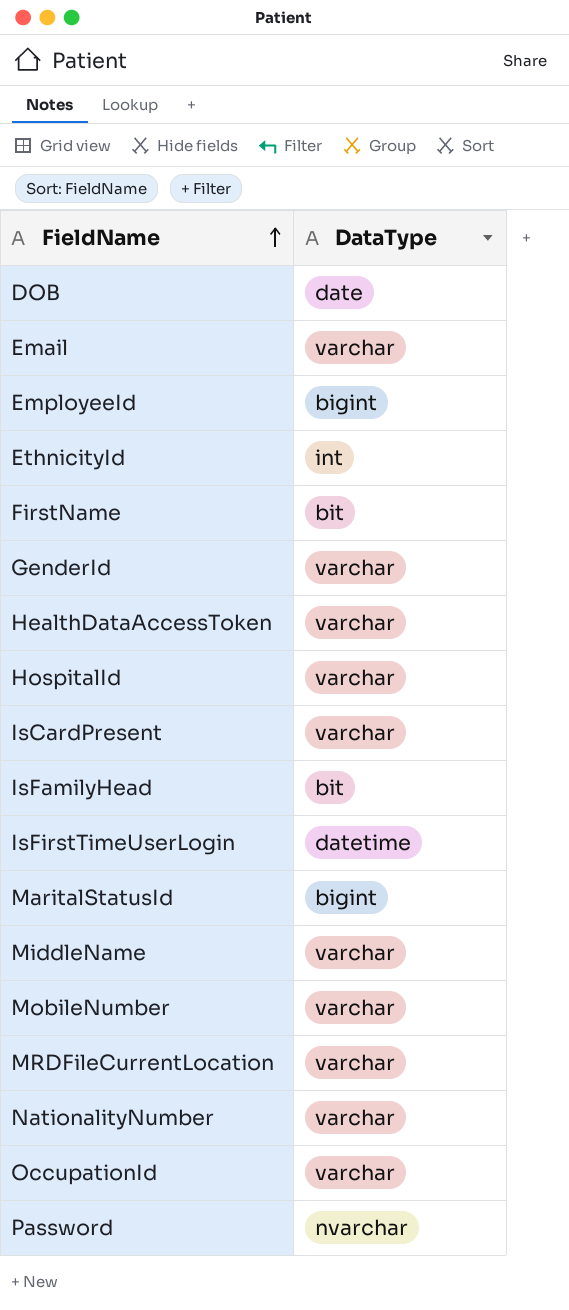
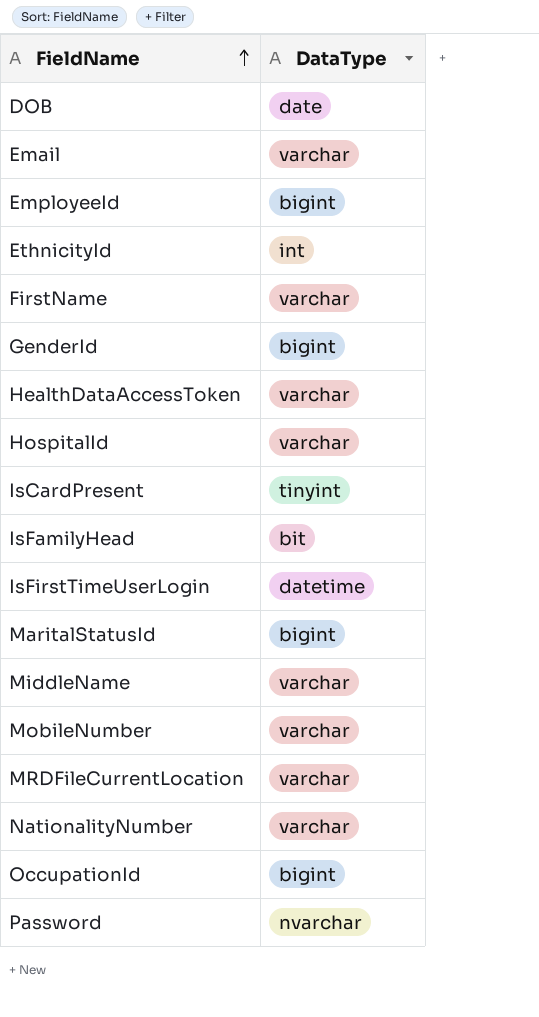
FirstName | DataType: bit -> varchar
GenderId | DataType: varchar -> bigint
IsCardPresent | DataType: varchar -> tinyint
OccupationId | DataType: varchar -> bigint

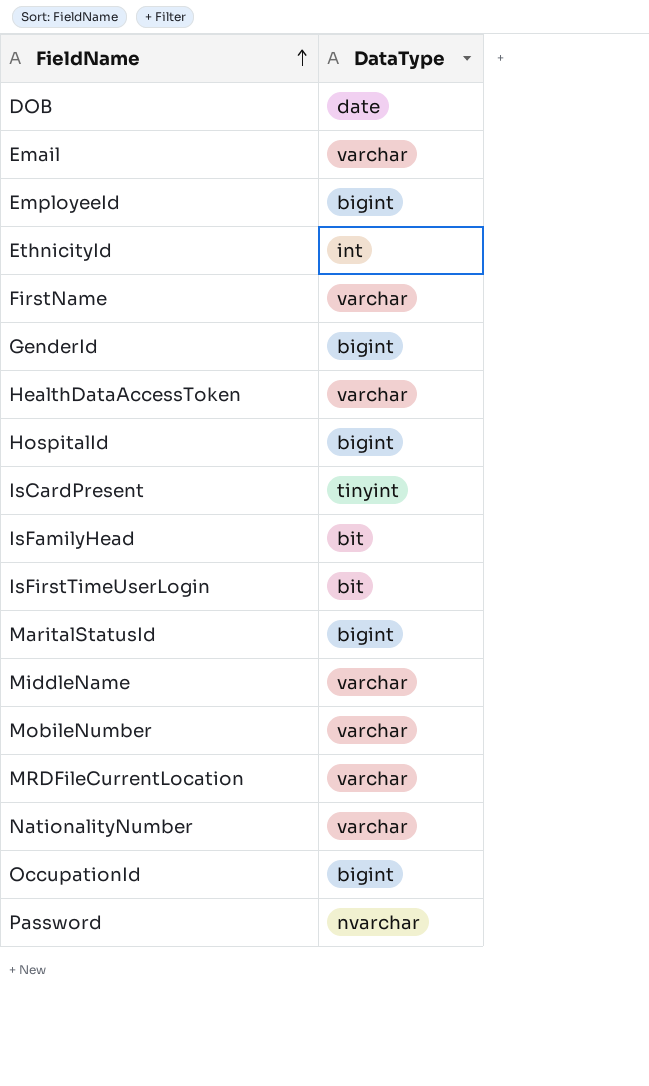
HospitalId | DataType: varchar -> bigint
IsFirstTimeUserLogin | DataType: datetime -> bit

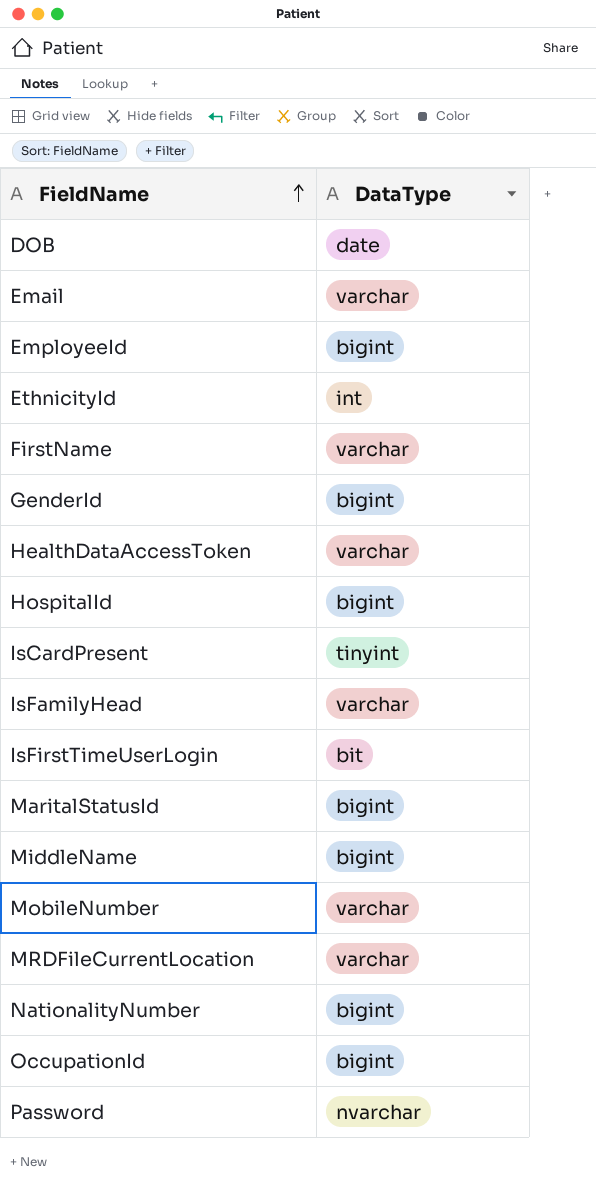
IsFamilyHead | DataType: bit -> varchar
MiddleName | DataType: varchar -> bigint
NationalityNumber | DataType: varchar -> bigint

